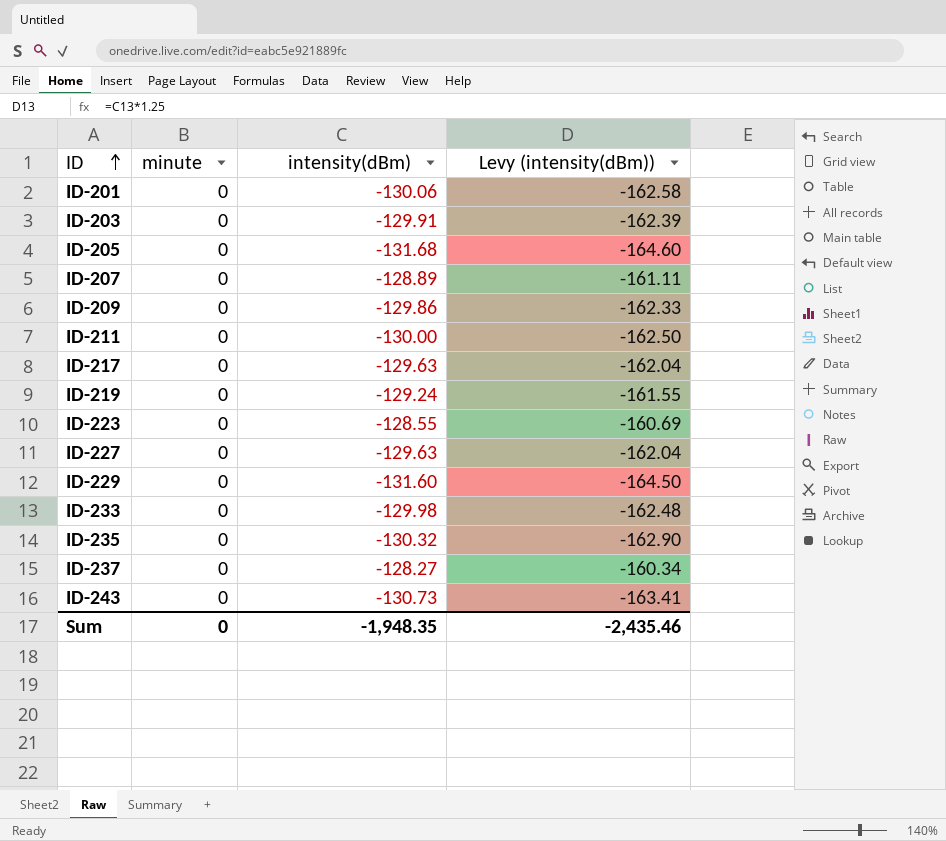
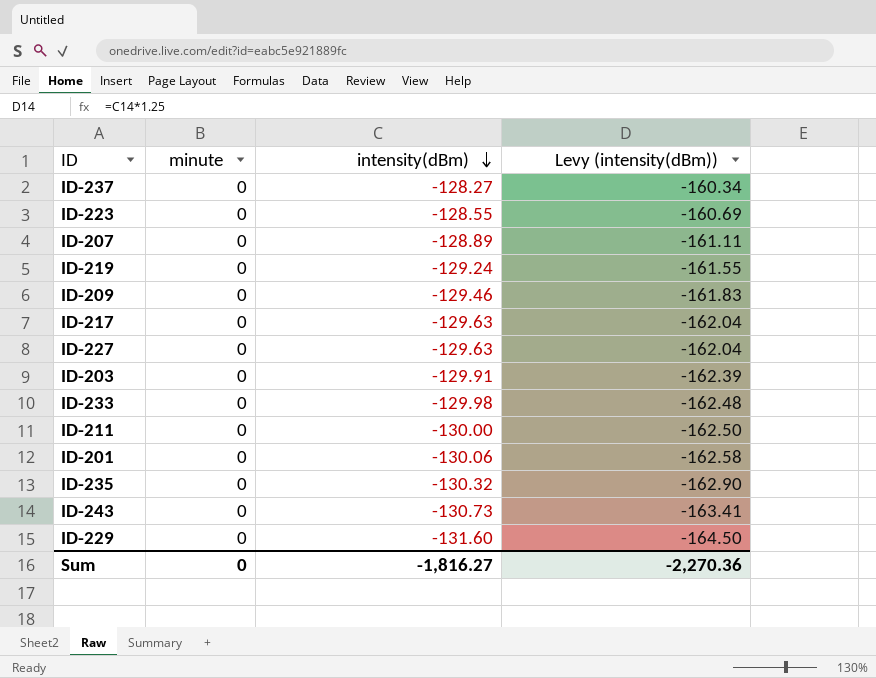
row order: ID ascending -> intensity(dBm) descending
row ID-205: 0 | -131.68 | -164.60 -> none
ID-209 | intensity(dBm): -129.86 -> -129.46
ID-209 | Levy (intensity(dBm)): -162.33 -> -161.83
Sum | intensity(dBm): -1,948.35 -> -1,816.27
Sum | Levy (intensity(dBm)): -2,435.46 -> -2,270.36

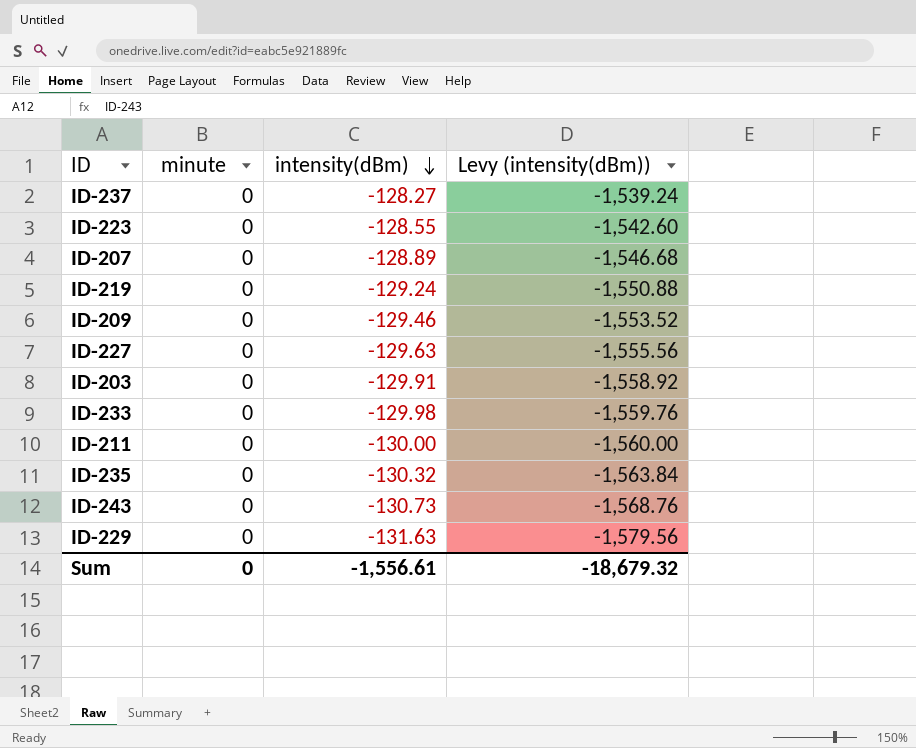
column Levy (intensity(dBm)) | formula: [intensity(dBm)] * 1.25 -> [intensity(dBm)] * 12
row ID-217: 0 | -129.63 | -162.04 -> none
row ID-201: 0 | -130.06 | -162.58 -> none
ID-229 | intensity(dBm): -131.60 -> -131.63
Sum | intensity(dBm): -1,816.27 -> -1,556.61
Sum | Levy (intensity(dBm)): -2,270.36 -> -18,679.32

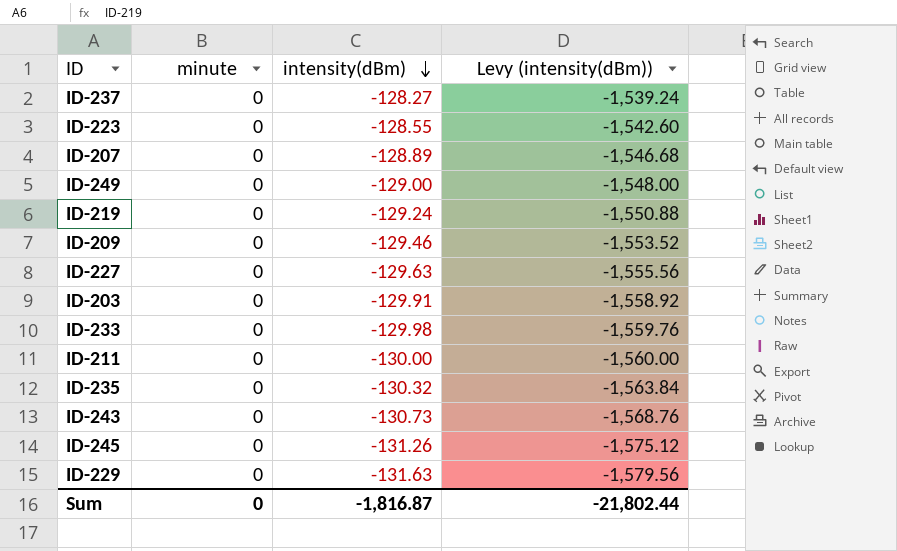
row ID-249: none -> 0 | -129.00 | -1,548.00
row ID-245: none -> 0 | -131.26 | -1,575.12
Sum | intensity(dBm): -1,556.61 -> -1,816.87
Sum | Levy (intensity(dBm)): -18,679.32 -> -21,802.44

